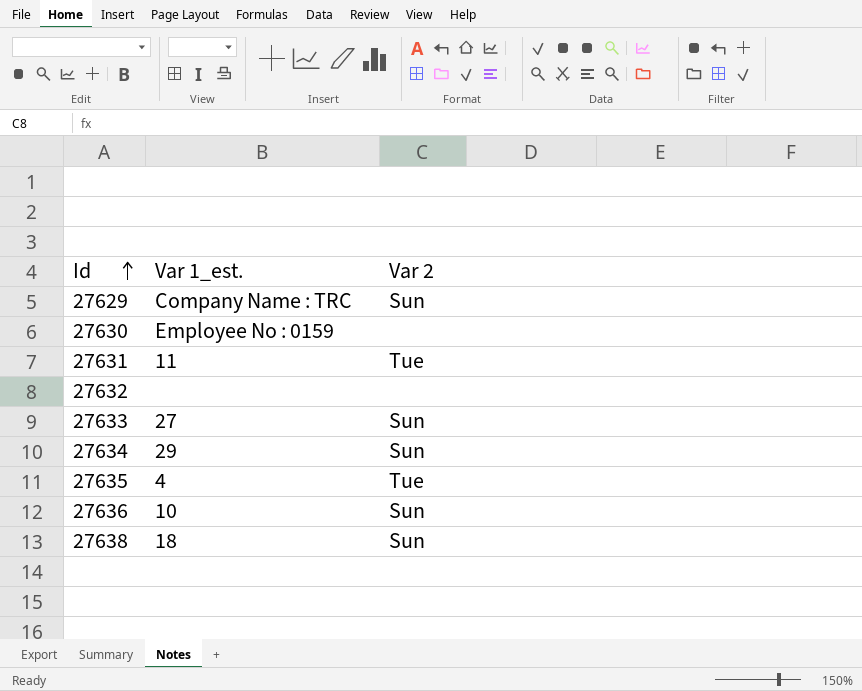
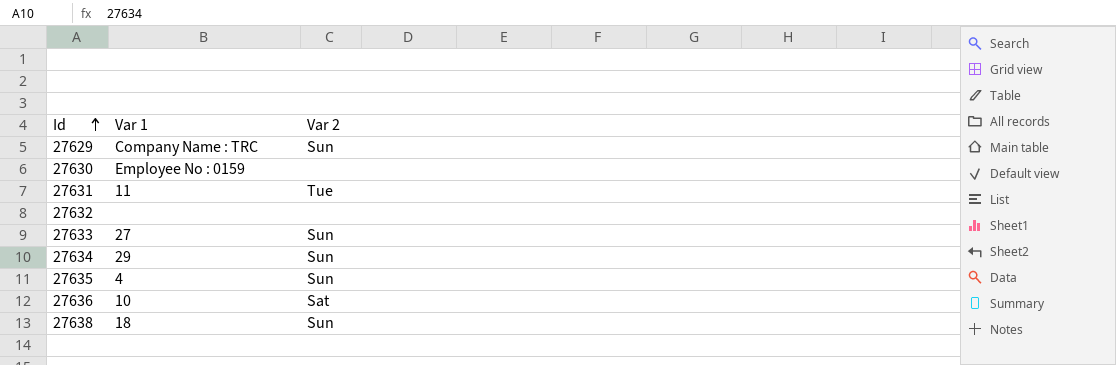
column name: Var 1_est. -> Var 1
27635 | Var 2: Tue -> Sun
27636 | Var 2: Sun -> Sat

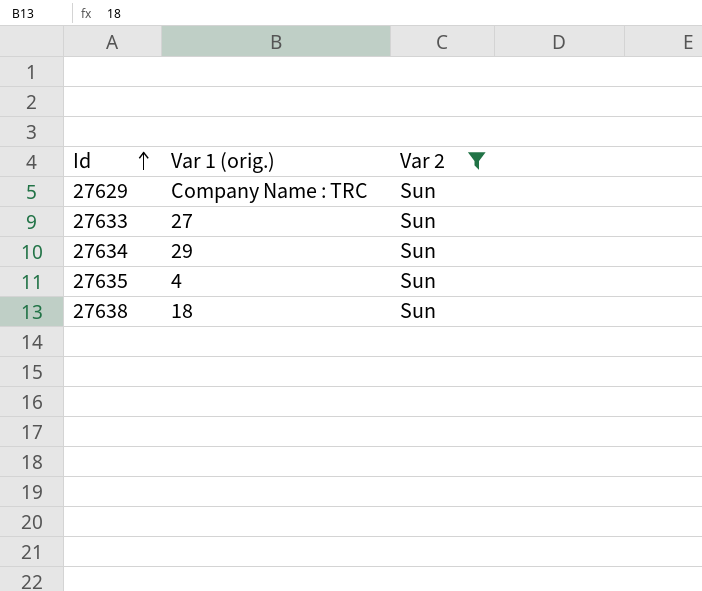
filter: none -> Var 2 = Sun
column name: Var 1 -> Var 1 (orig.)

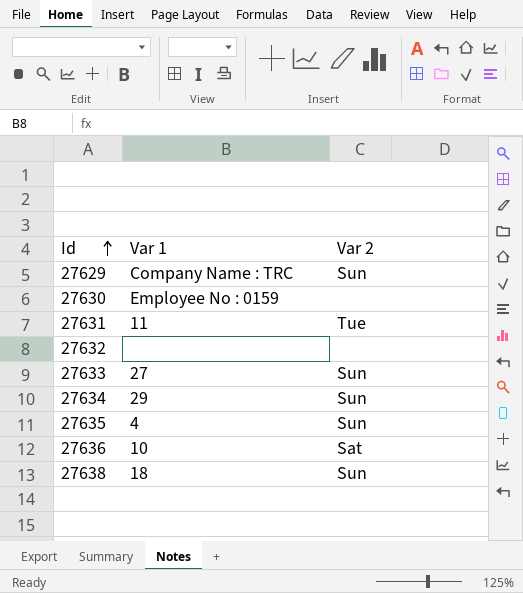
filter: Var 2 = Sun -> none
column name: Var 1 (orig.) -> Var 1

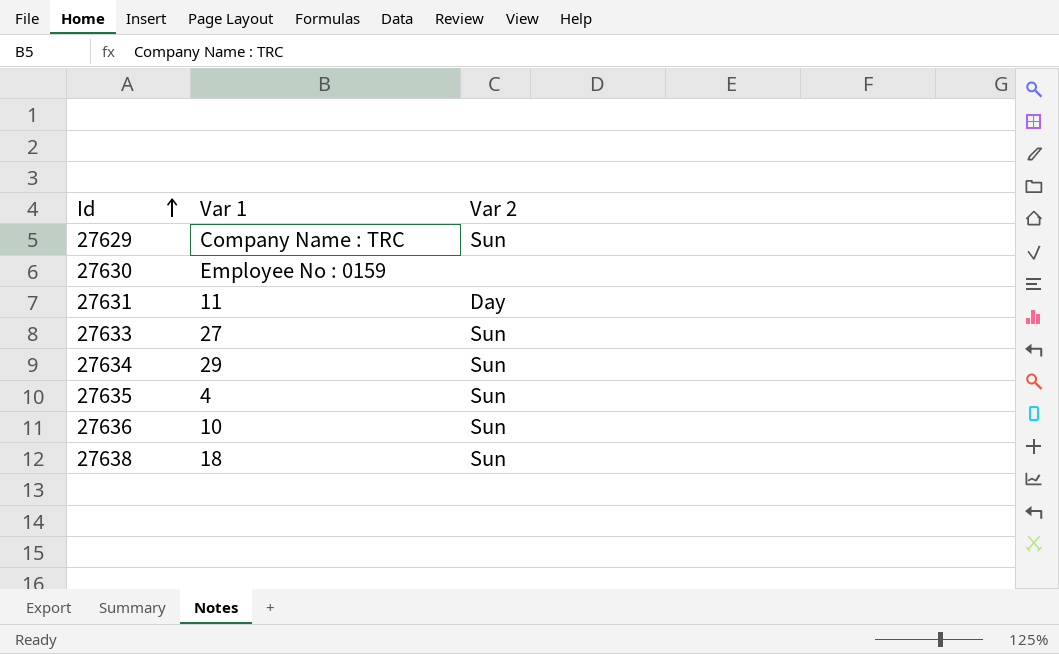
row 27632: none | none -> none
27631 | Var 2: Tue -> Day
27636 | Var 2: Sat -> Sun

